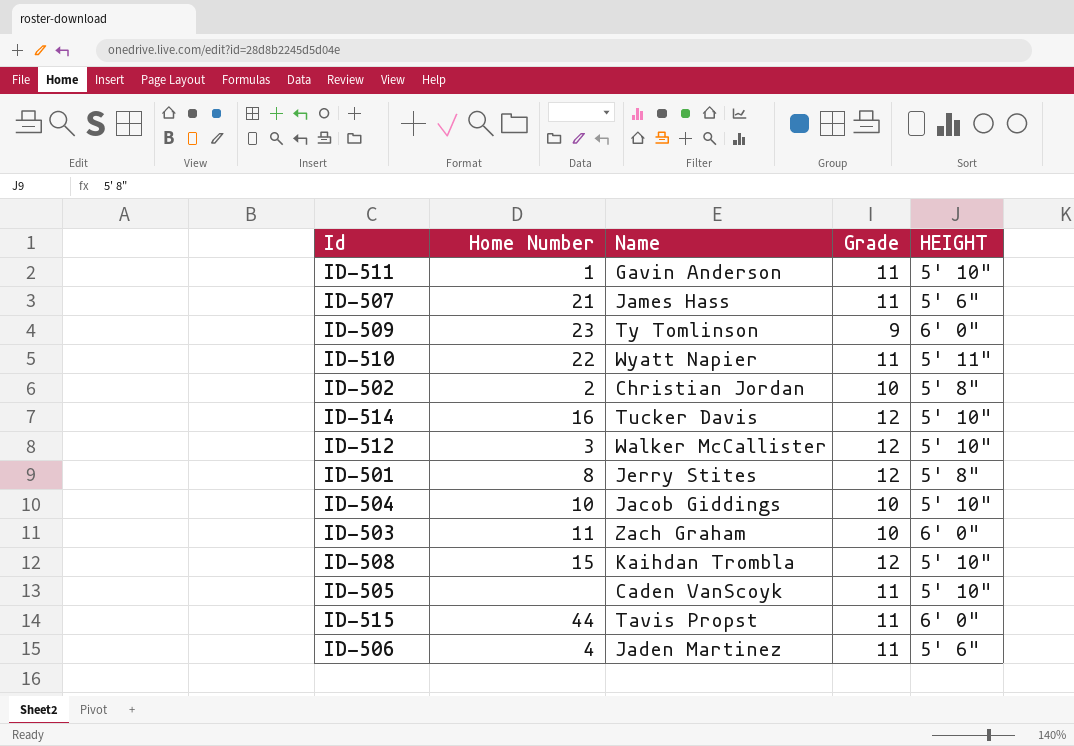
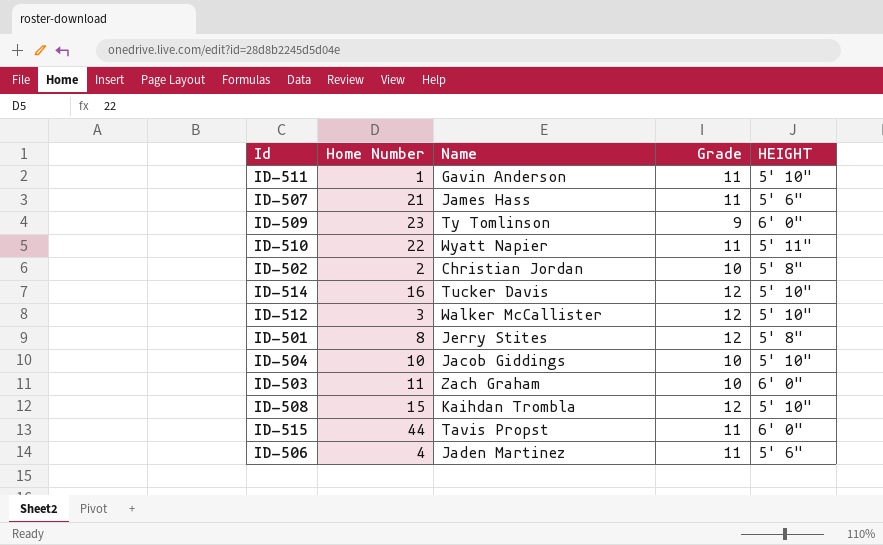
row ID-505: none | Caden VanScoyk | 11 | 5' 10" -> none

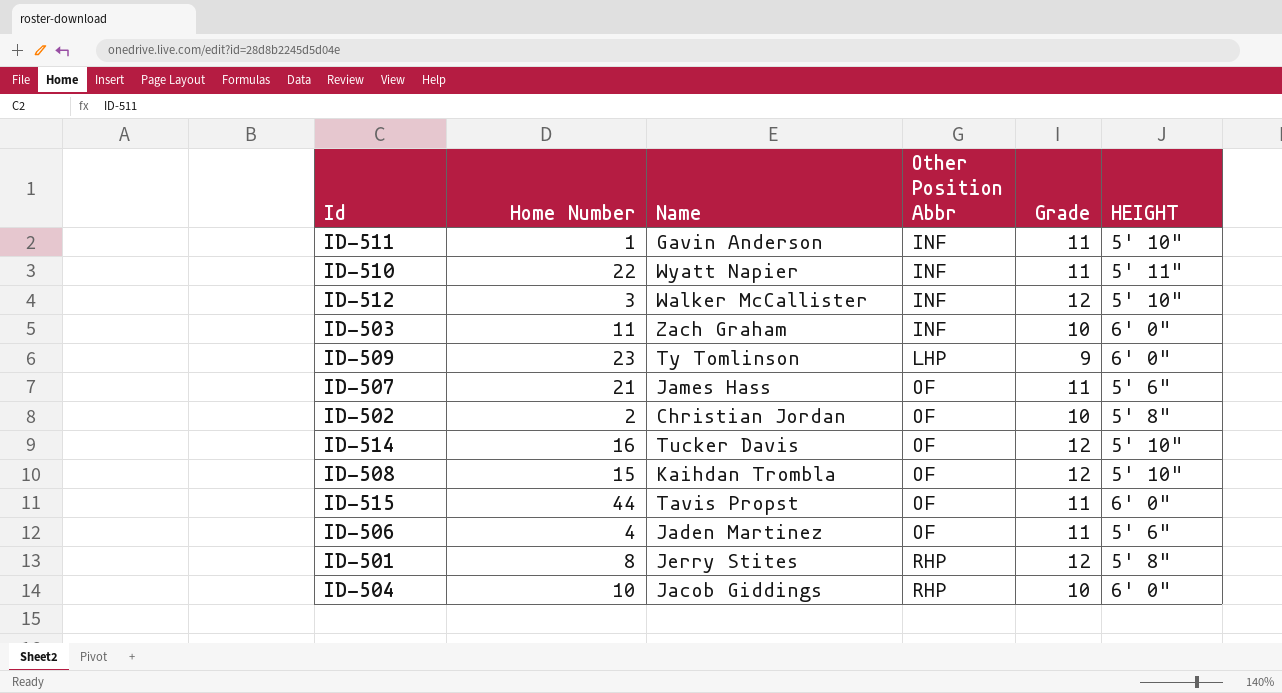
row order: none -> Other Position Abbr ascending
column Other Position Abbr | position: none -> 4
ID-504 | HEIGHT: 5' 10" -> 6' 0"

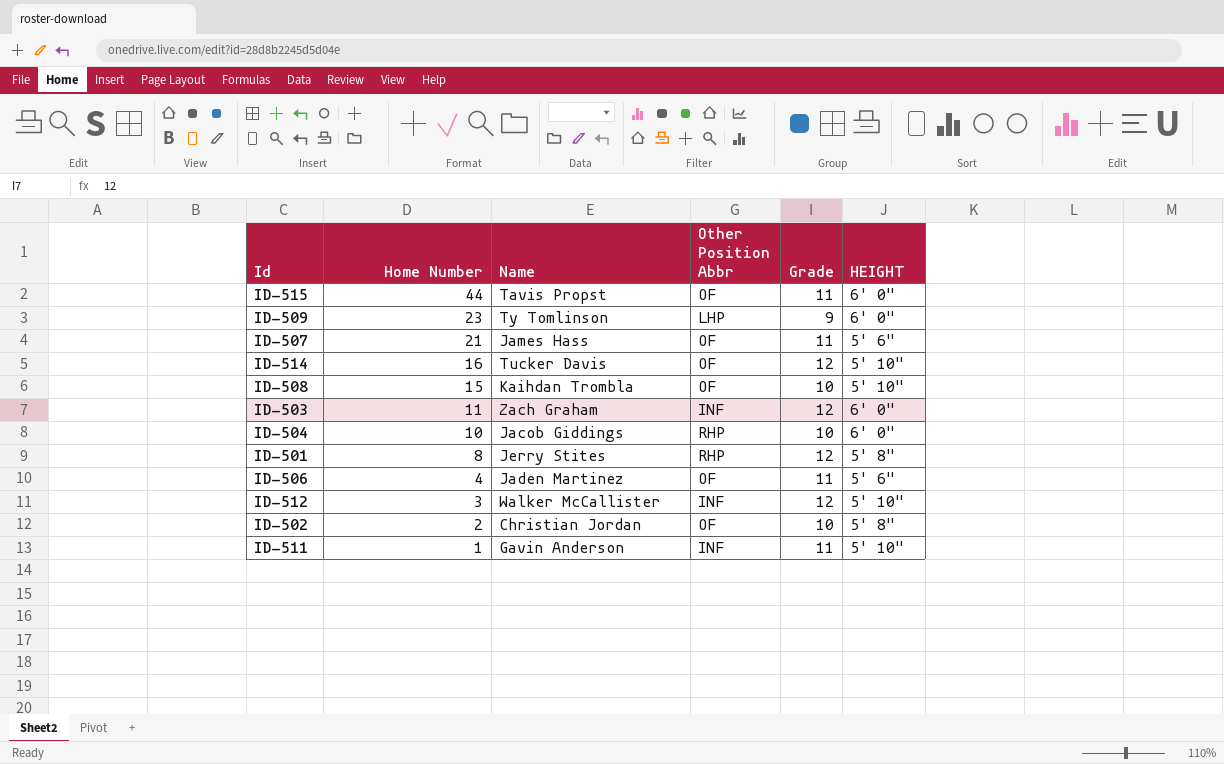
row order: Other Position Abbr ascending -> Home Number descending
row ID-510: 22 | Wyatt Napier | INF | 11 | 5' 11" -> none
ID-508 | Grade: 12 -> 10
ID-503 | Grade: 10 -> 12

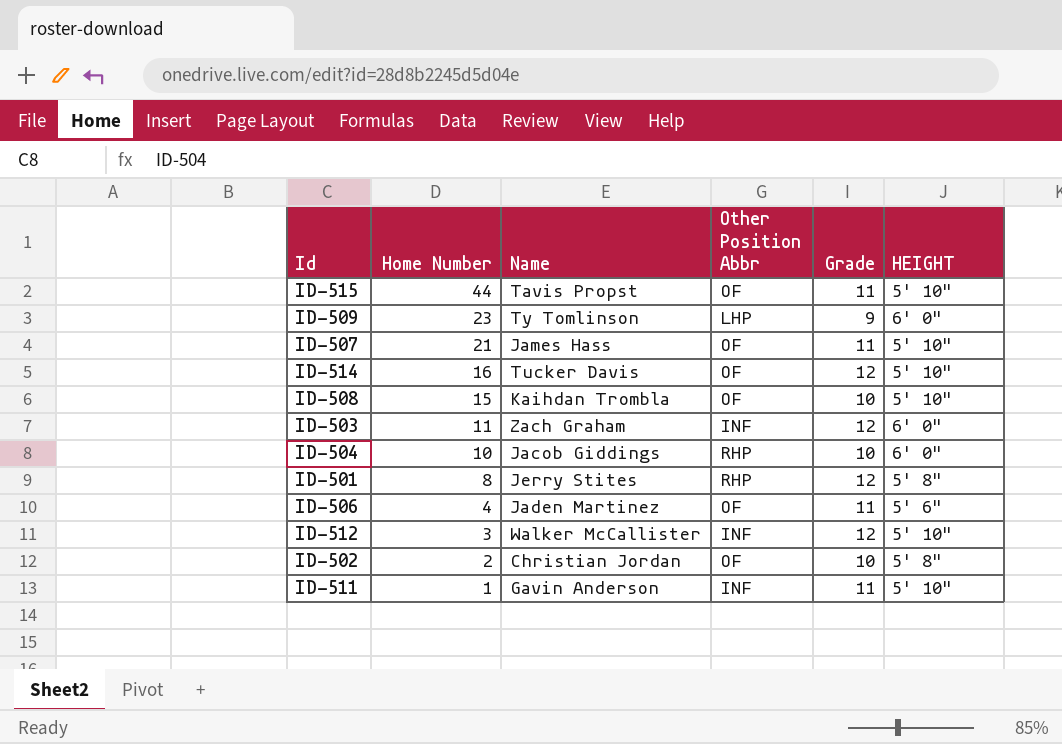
ID-515 | HEIGHT: 6' 0" -> 5' 10"
ID-507 | HEIGHT: 5' 6" -> 5' 10"

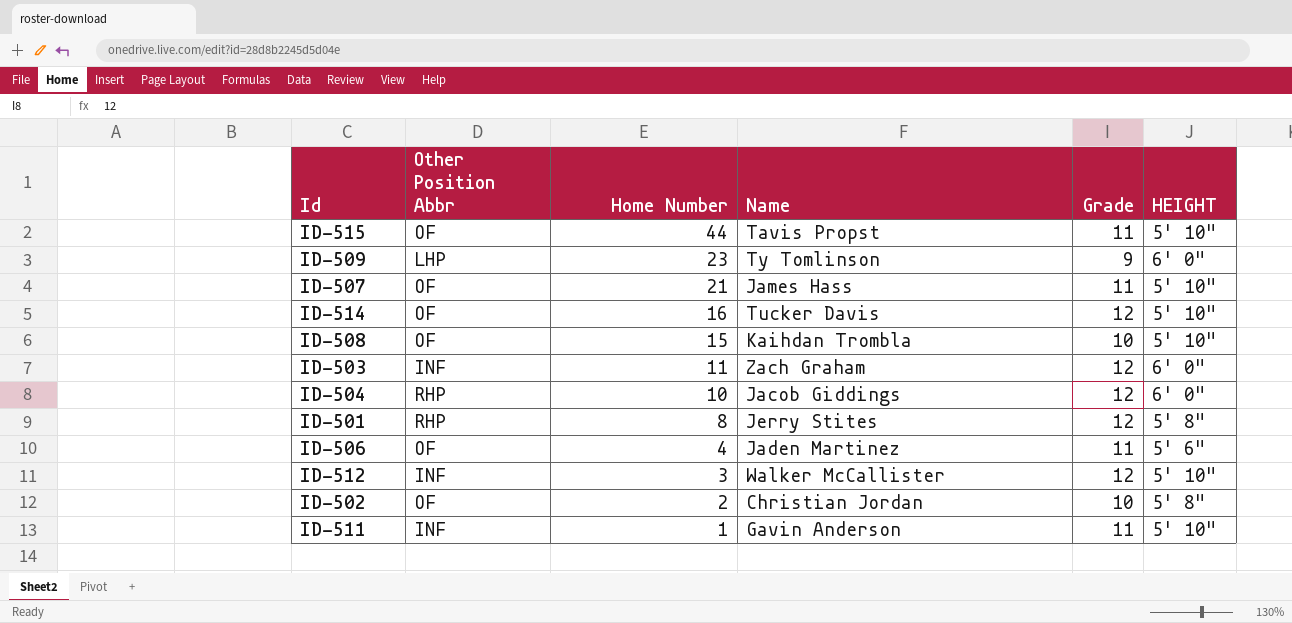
column Other Position Abbr | position: 4 -> 2
ID-504 | Grade: 10 -> 12

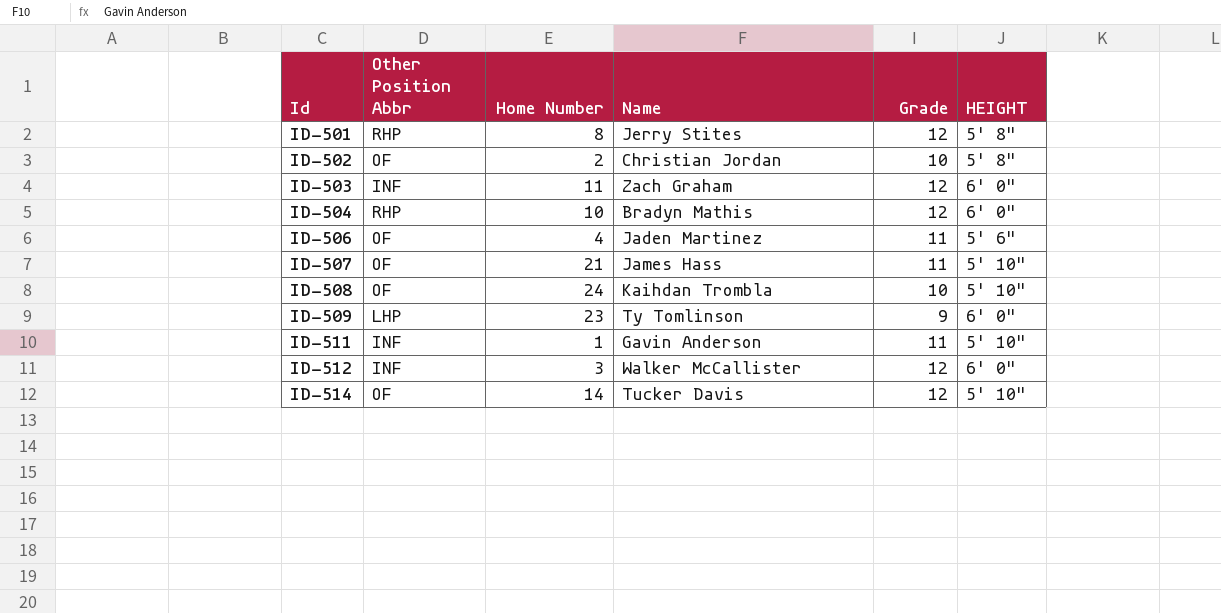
row order: Home Number descending -> Id ascending
row ID-515: OF | 44 | Tavis Propst | 11 | 5' 10" -> none
ID-504 | Name: Jacob Giddings -> Bradyn Mathis
ID-508 | Home Number: 15 -> 24
ID-512 | HEIGHT: 5' 10" -> 6' 0"
ID-514 | Home Number: 16 -> 14

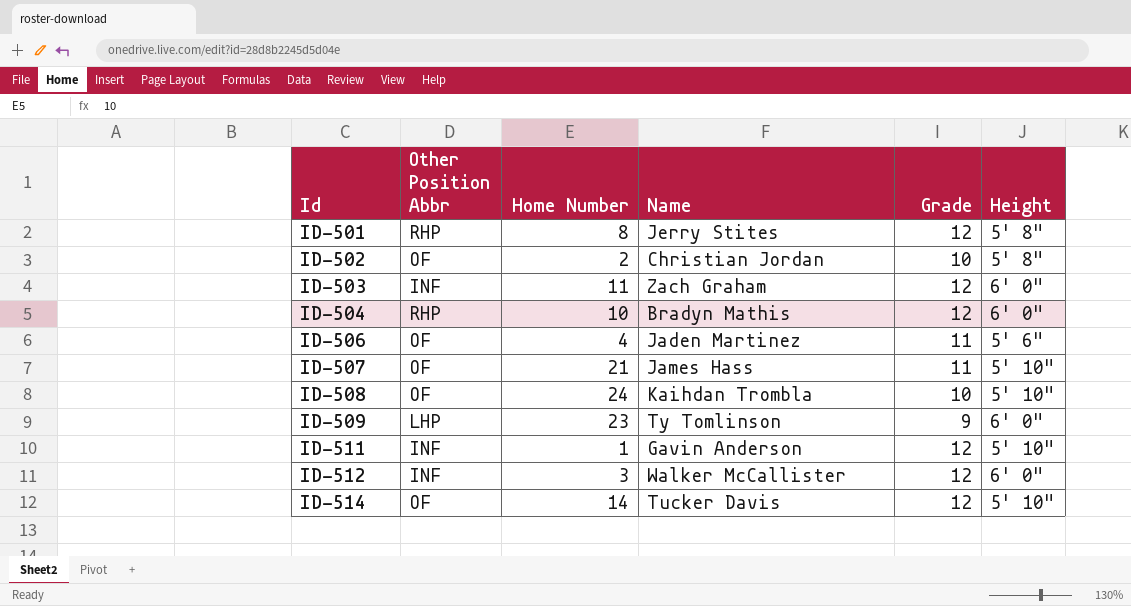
column name: HEIGHT -> Height
ID-511 | Grade: 11 -> 12

